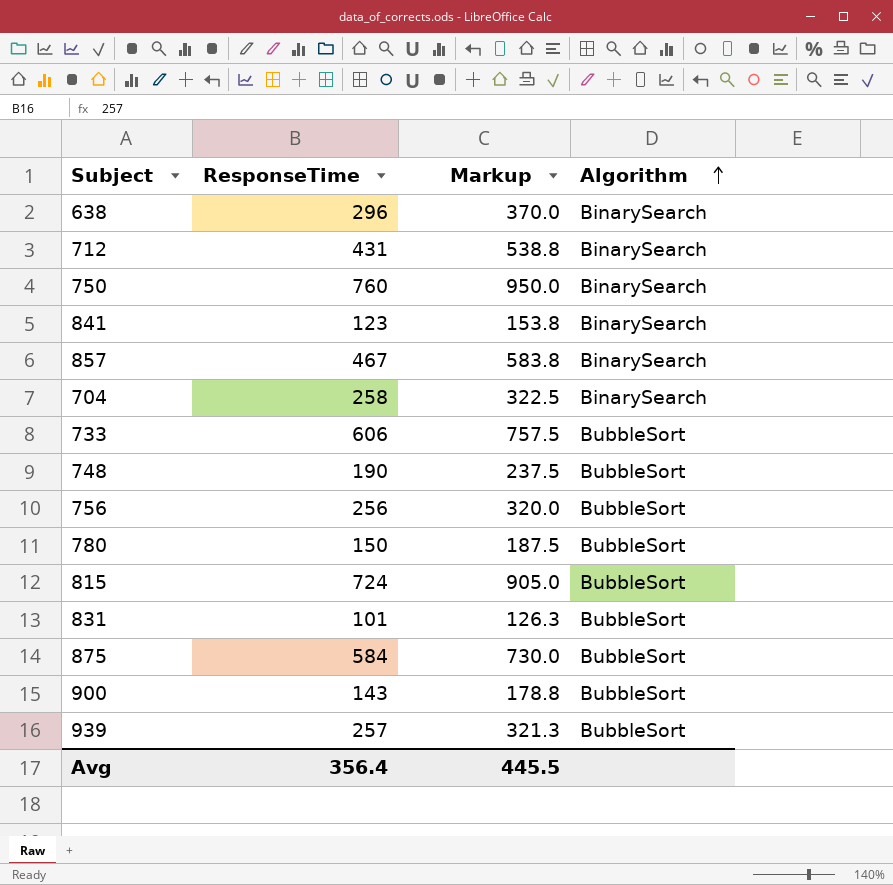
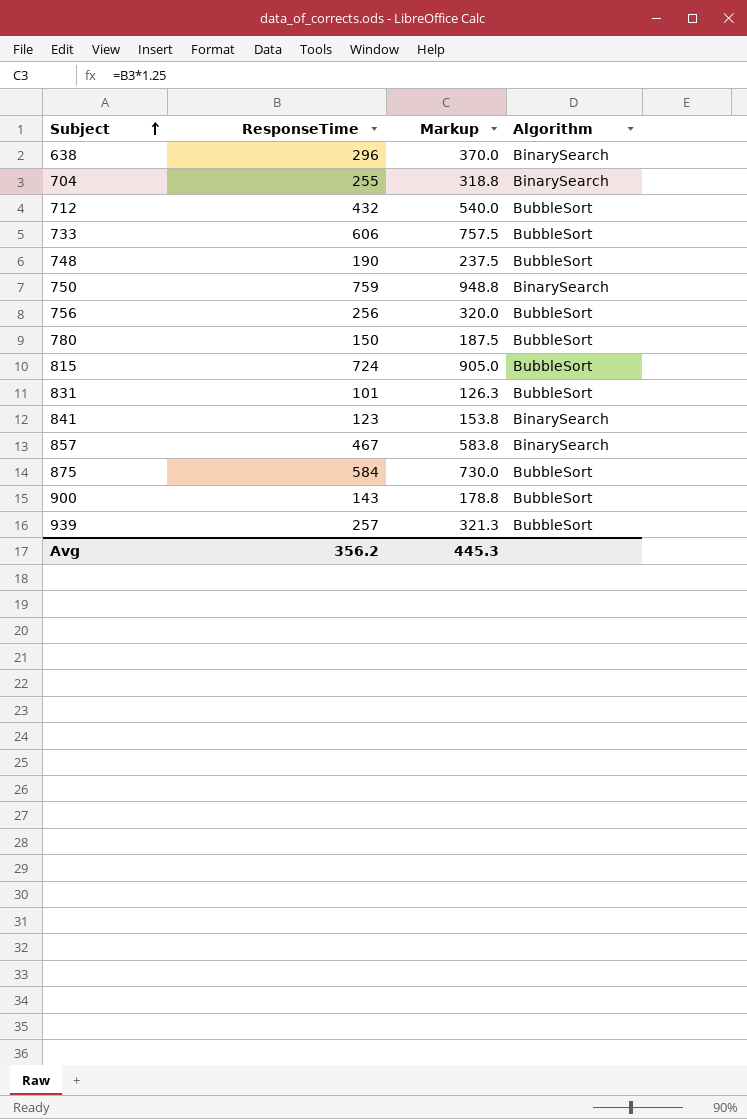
row order: Algorithm ascending -> Subject ascending
704 | ResponseTime: 258 -> 255
704 | Markup: 322.5 -> 318.8
712 | ResponseTime: 431 -> 432
712 | Markup: 538.8 -> 540.0
712 | Algorithm: BinarySearch -> BubbleSort
750 | ResponseTime: 760 -> 759
750 | Markup: 950.0 -> 948.8
Avg | ResponseTime: 356.4 -> 356.2
Avg | Markup: 445.5 -> 445.3

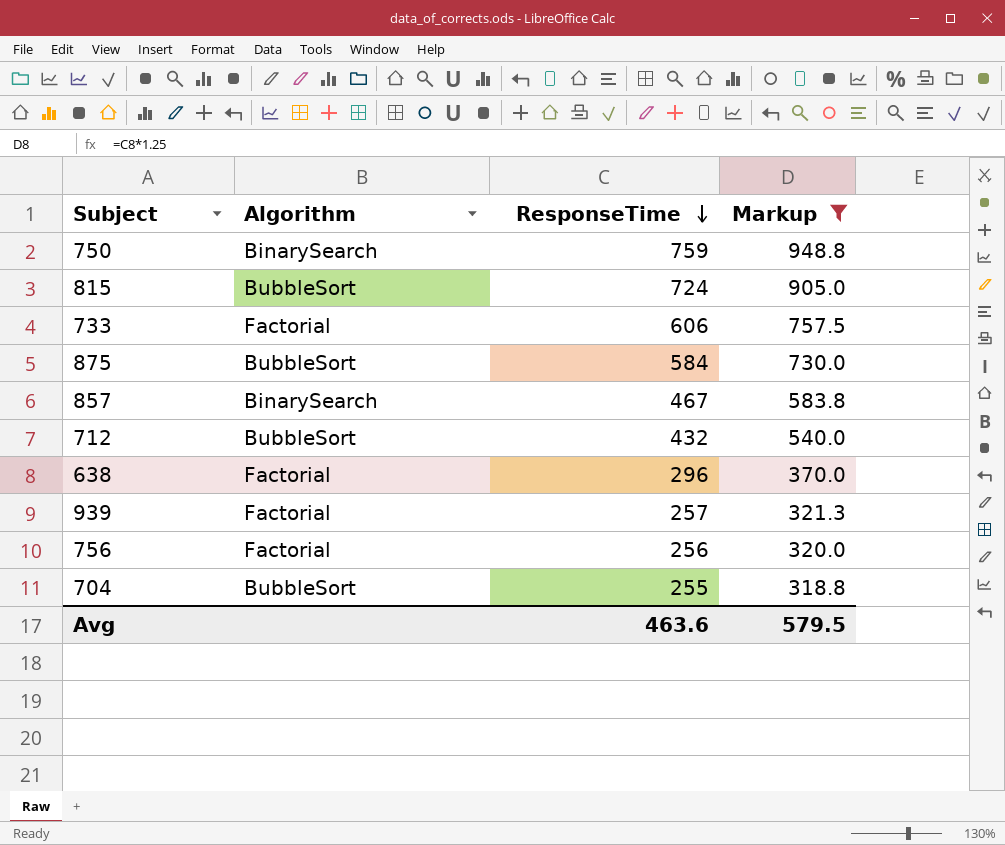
filter: none -> Markup >= 318.8
row order: Subject ascending -> ResponseTime descending
column Algorithm | position: 4 -> 2
733 | Algorithm: BubbleSort -> Factorial
638 | Algorithm: BinarySearch -> Factorial
939 | Algorithm: BubbleSort -> Factorial
756 | Algorithm: BubbleSort -> Factorial
704 | Algorithm: BinarySearch -> BubbleSort
Avg | ResponseTime: 356.2 -> 463.6
Avg | Markup: 445.3 -> 579.5

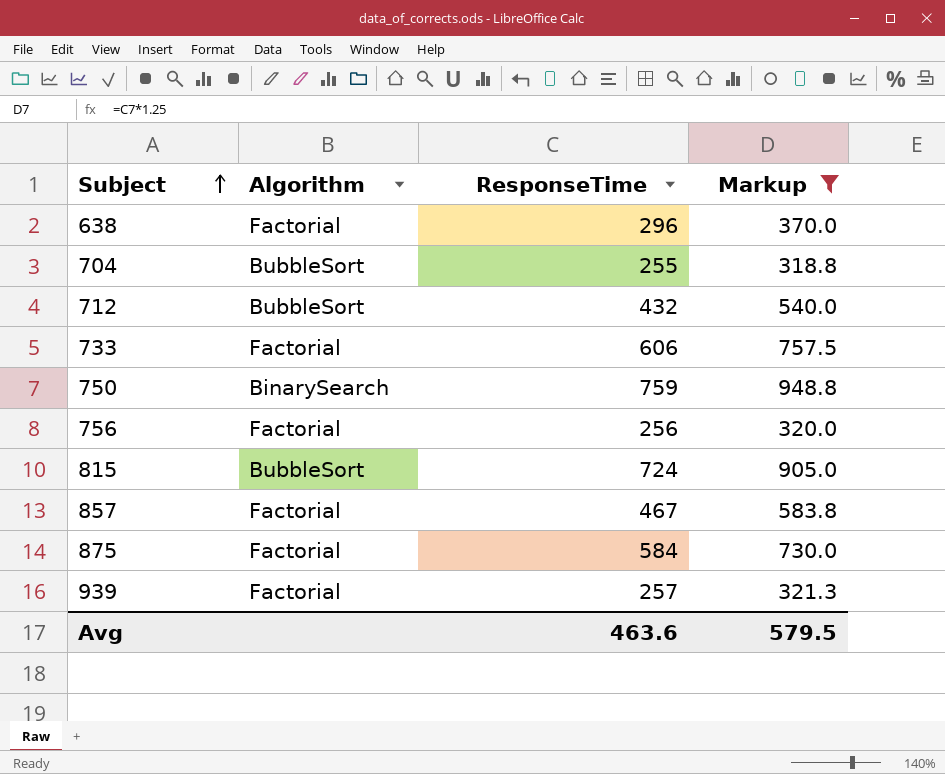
row order: ResponseTime descending -> Subject ascending
857 | Algorithm: BinarySearch -> Factorial
875 | Algorithm: BubbleSort -> Factorial

